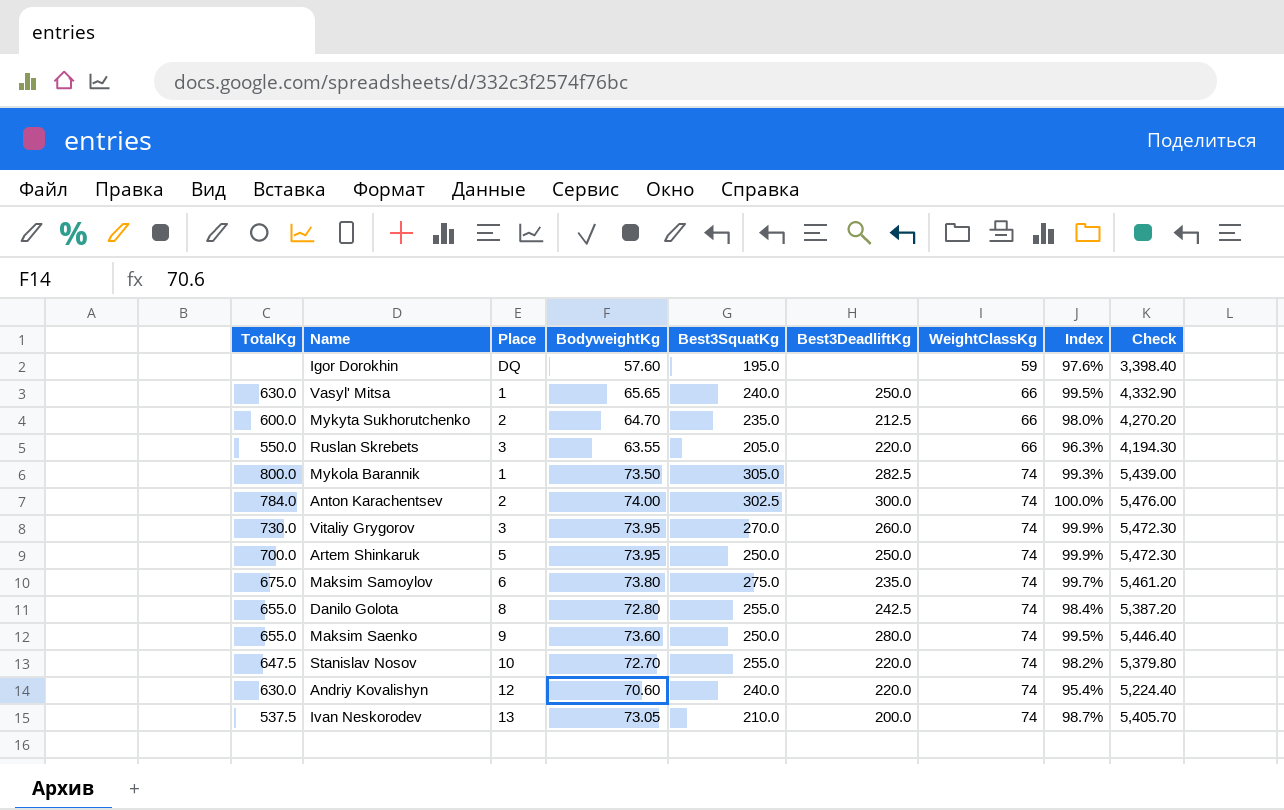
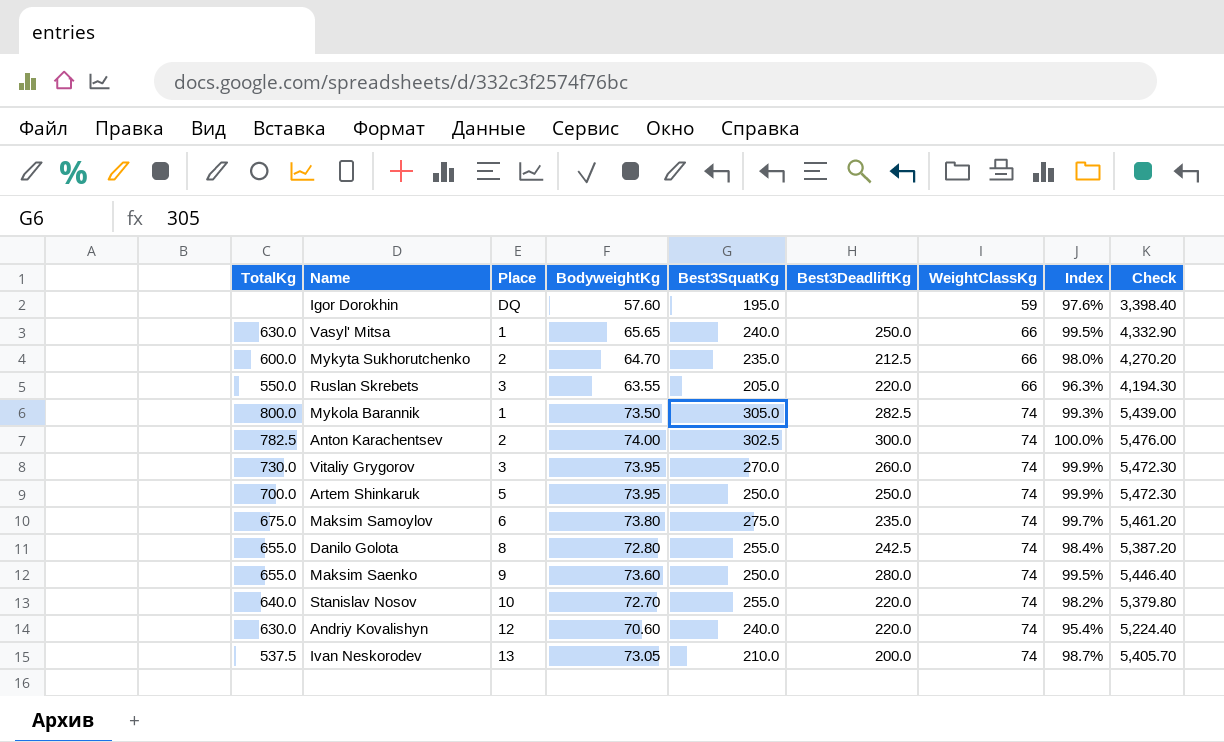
Anton Karachentsev | TotalKg: 784.0 -> 782.5
Stanislav Nosov | TotalKg: 647.5 -> 640.0

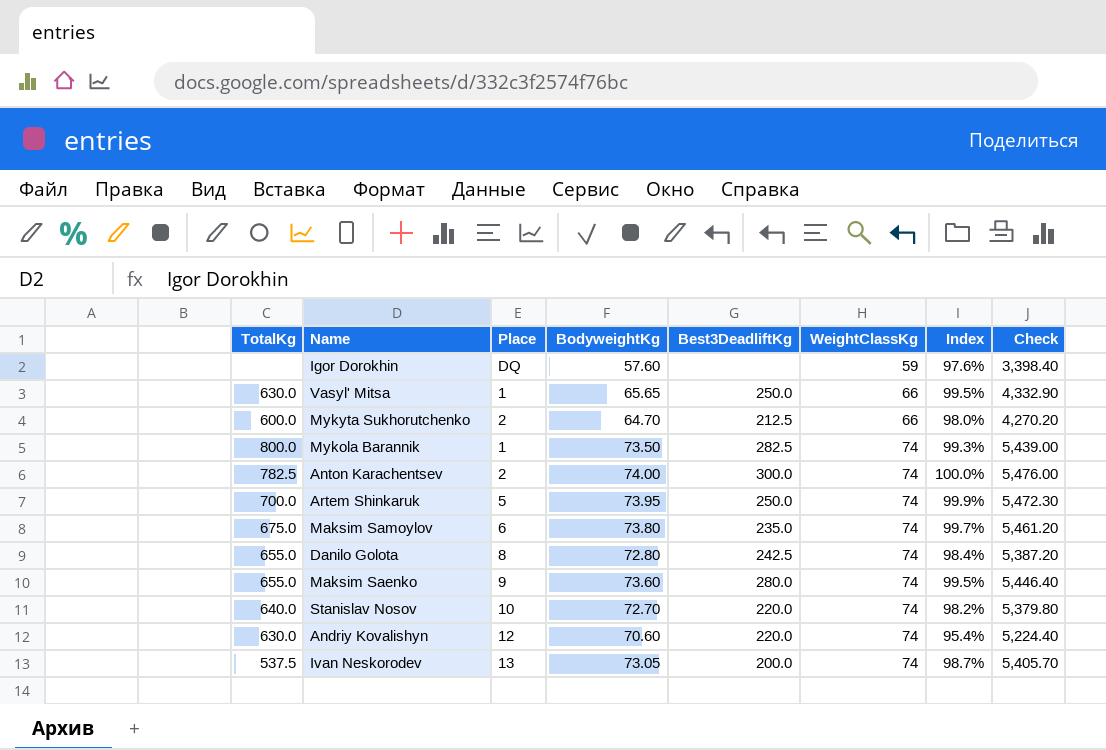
column Best3SquatKg | position: 5 -> none
row Ruslan Skrebets: 550.0 | 3 | 63.55 | 205.0 | 220.0 | 66 | 96.3% | 4,194.30 -> none
row Vitaliy Grygorov: 730.0 | 3 | 73.95 | 270.0 | 260.0 | 74 | 99.9% | 5,472.30 -> none

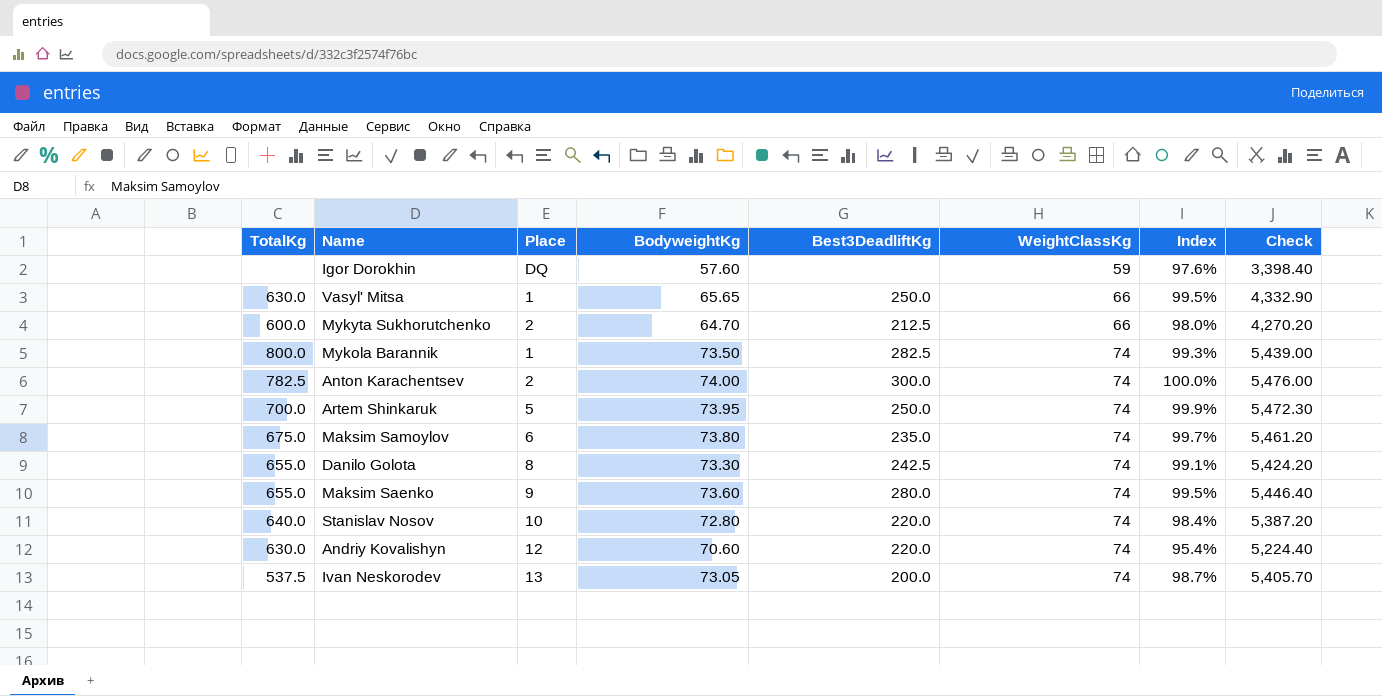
Danilo Golota | BodyweightKg: 72.80 -> 73.30
Danilo Golota | Index: 98.4% -> 99.1%
Danilo Golota | Check: 5,387.20 -> 5,424.20
Stanislav Nosov | BodyweightKg: 72.70 -> 72.80
Stanislav Nosov | Index: 98.2% -> 98.4%
Stanislav Nosov | Check: 5,379.80 -> 5,387.20

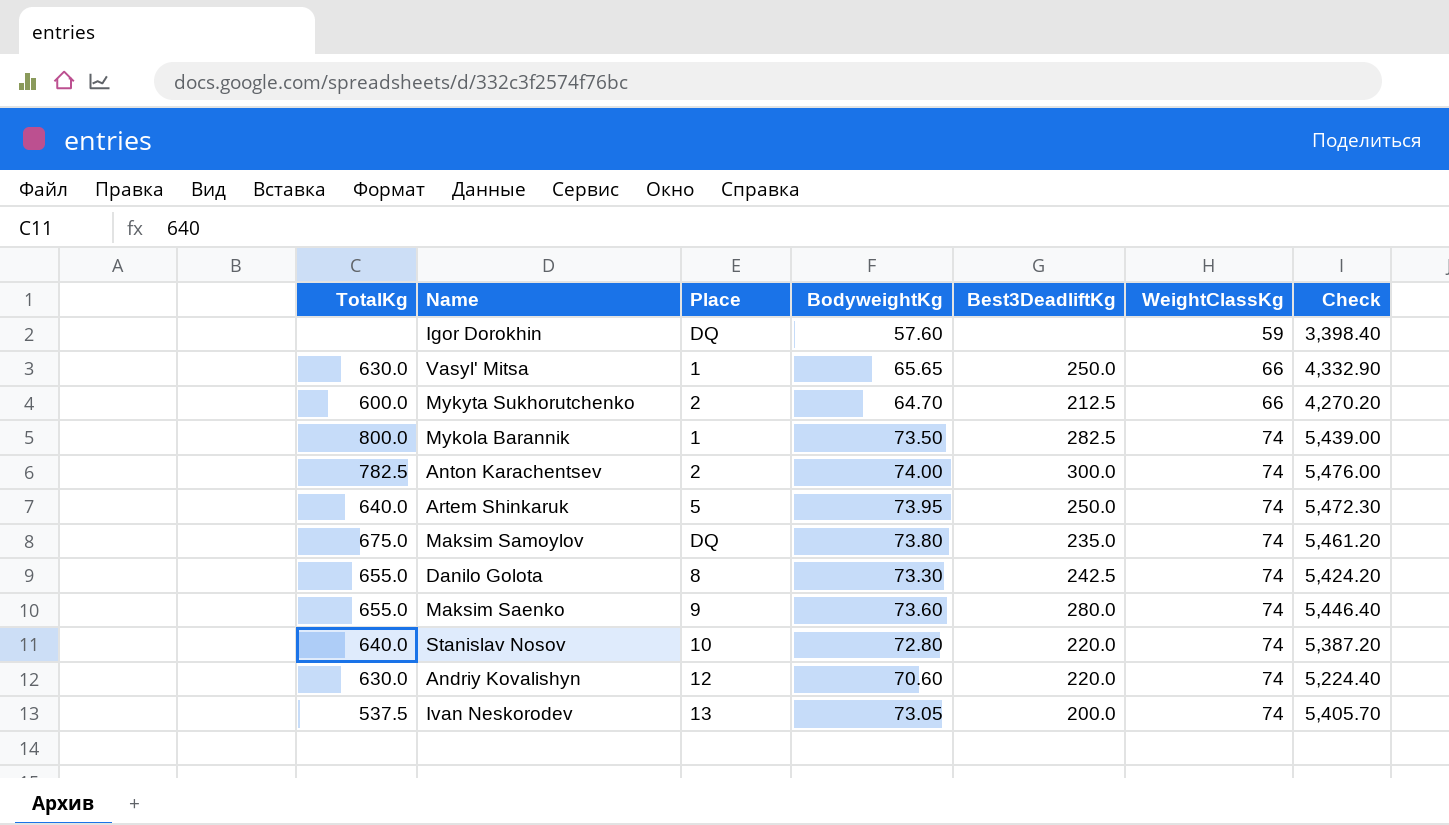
column Index | formula: [BodyweightKg] / [WeightClassKg] -> none
Artem Shinkaruk | TotalKg: 700.0 -> 640.0
Maksim Samoylov | Place: 6 -> DQ

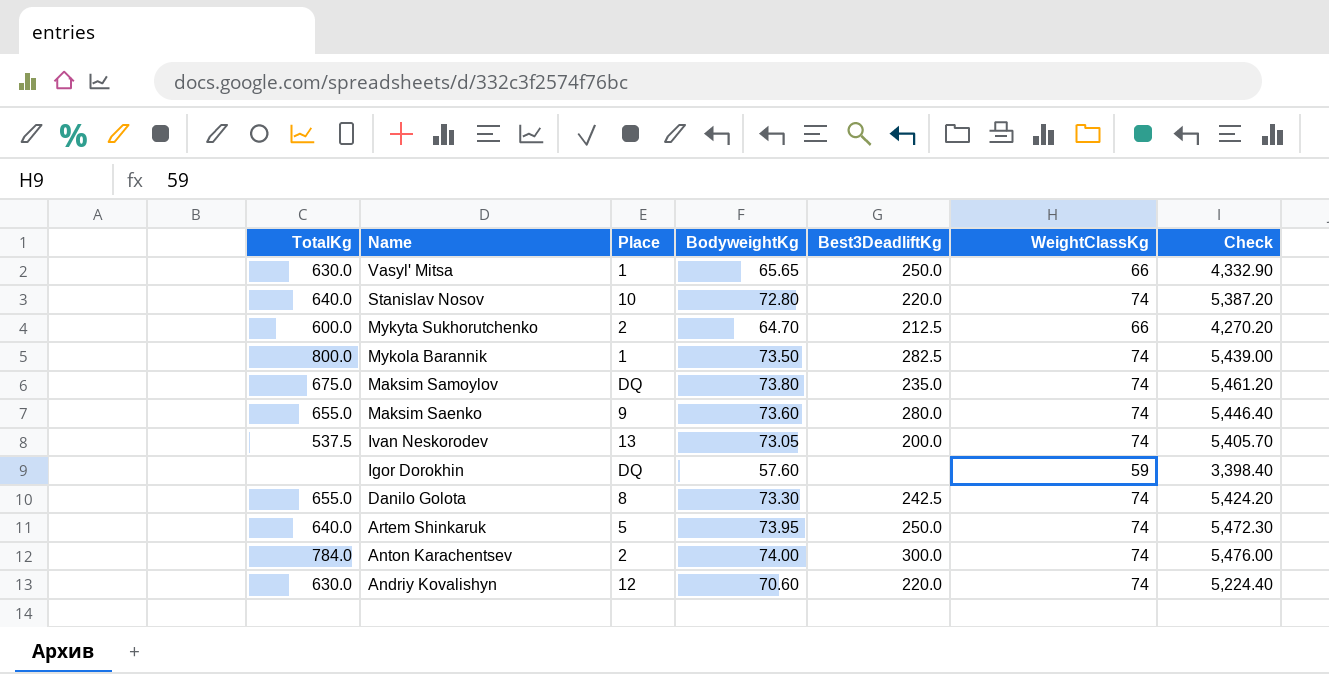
row order: WeightClassKg ascending -> Name descending
Anton Karachentsev | TotalKg: 782.5 -> 784.0

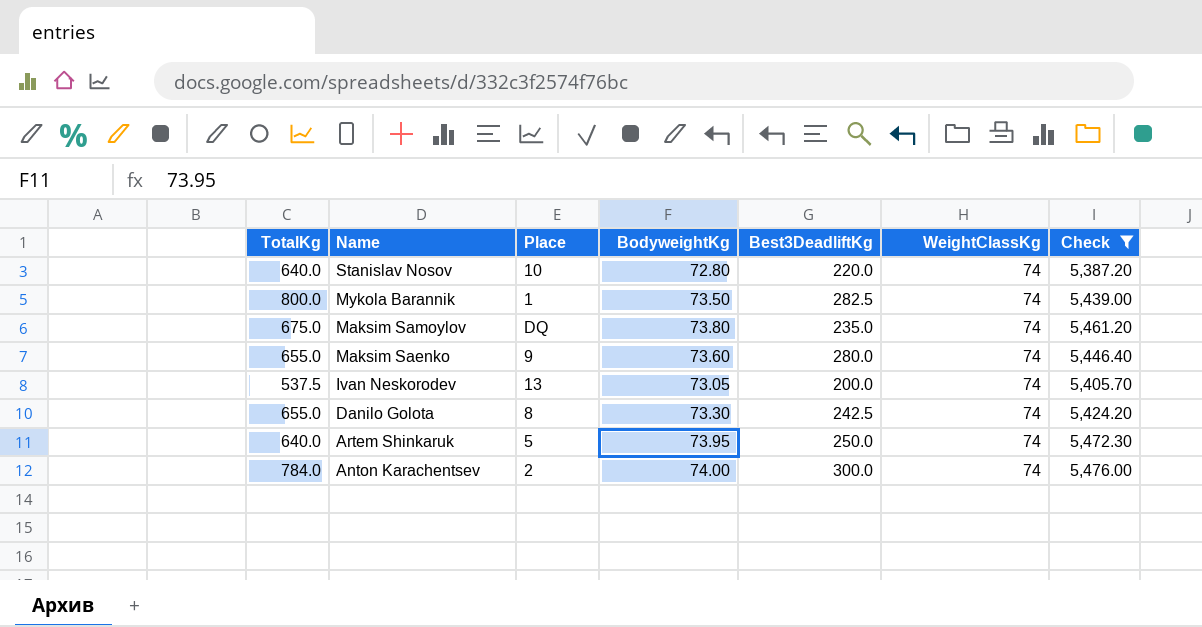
filter: none -> Check >= 5,387.20

